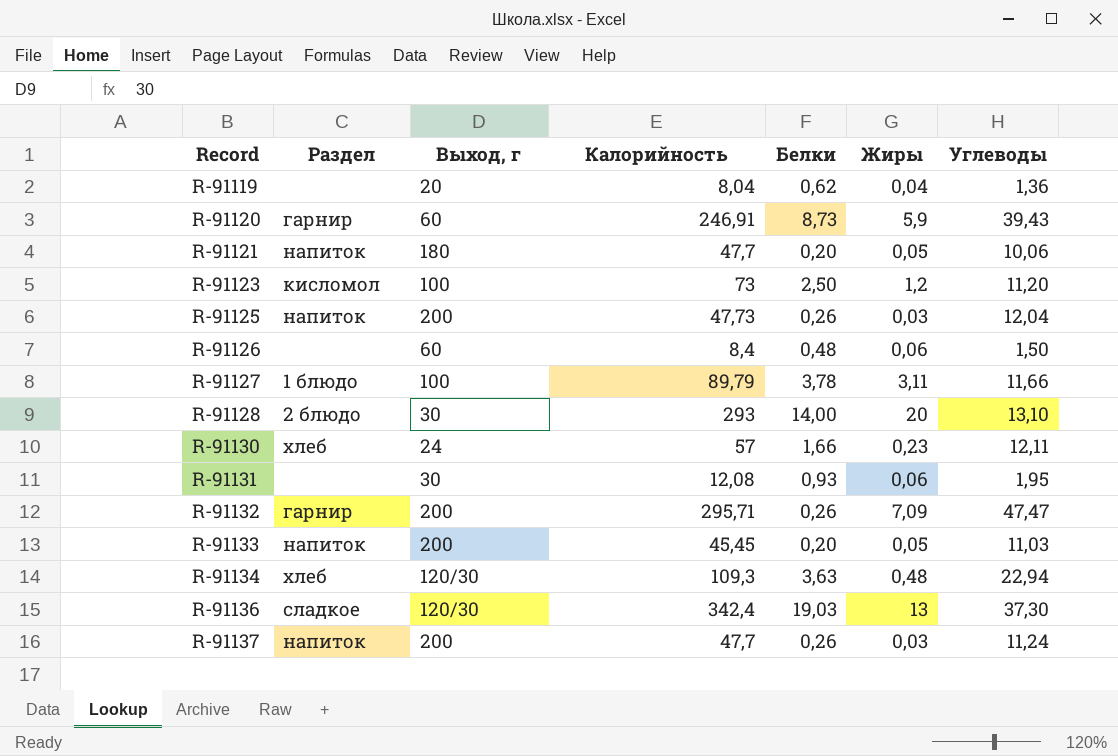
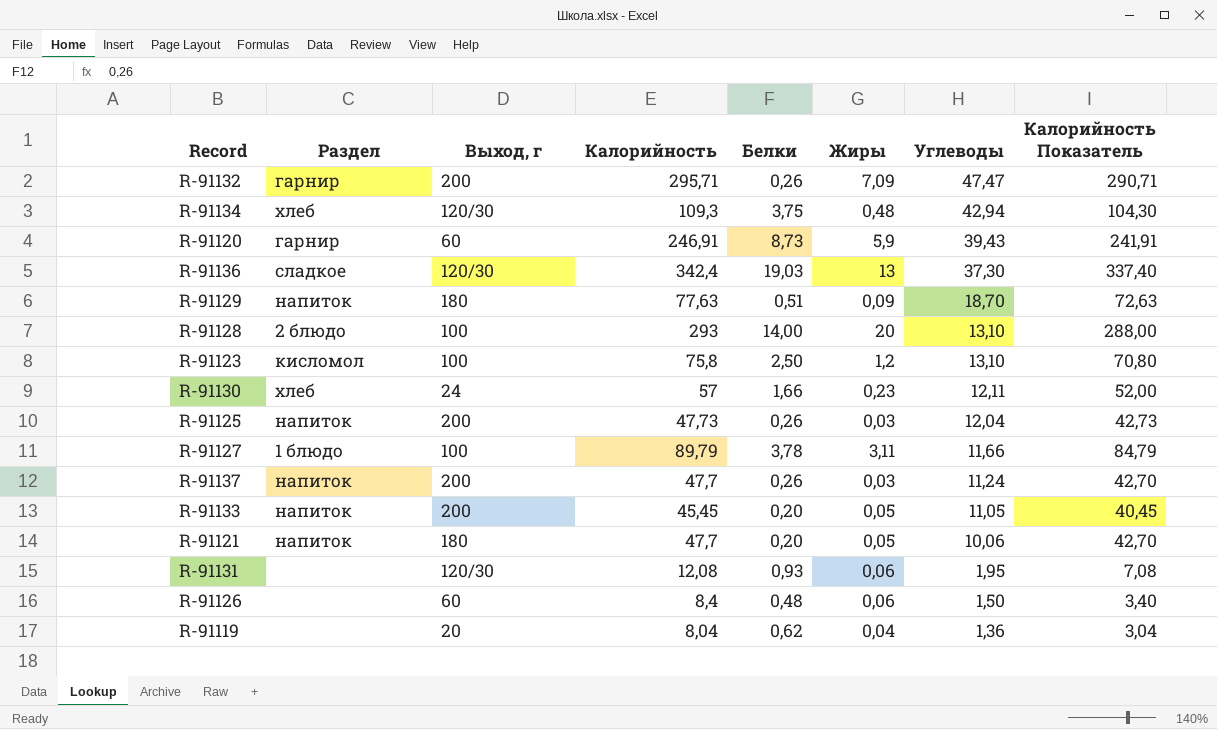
row order: Record ascending -> Углеводы descending
column Калорийность Показатель | formula: none -> [Калорийность] - 5
R-91134 | Белки: 3,63 -> 3,75
R-91134 | Углеводы: 22,94 -> 42,94
row R-91129: none -> напиток | 180 | 77,63 | 0,51 | 0,09 | 18,70 | 72,63
R-91128 | Выход, г: 30 -> 100
R-91123 | Калорийность: 73 -> 75,8
R-91123 | Углеводы: 11,20 -> 13,10
R-91133 | Углеводы: 11,03 -> 11,05
R-91131 | Выход, г: 30 -> 120/30

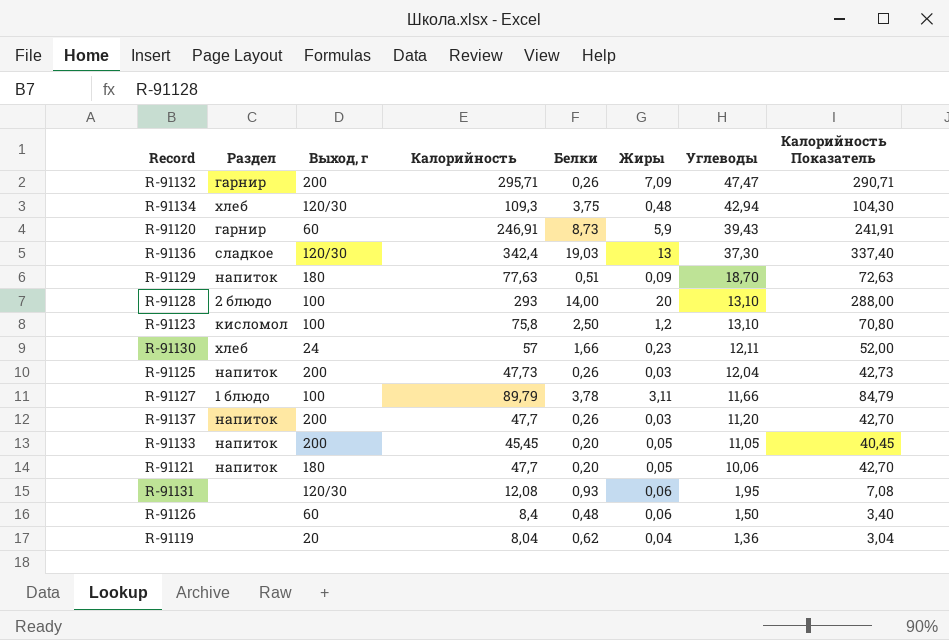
R-91137 | Углеводы: 11,24 -> 11,20

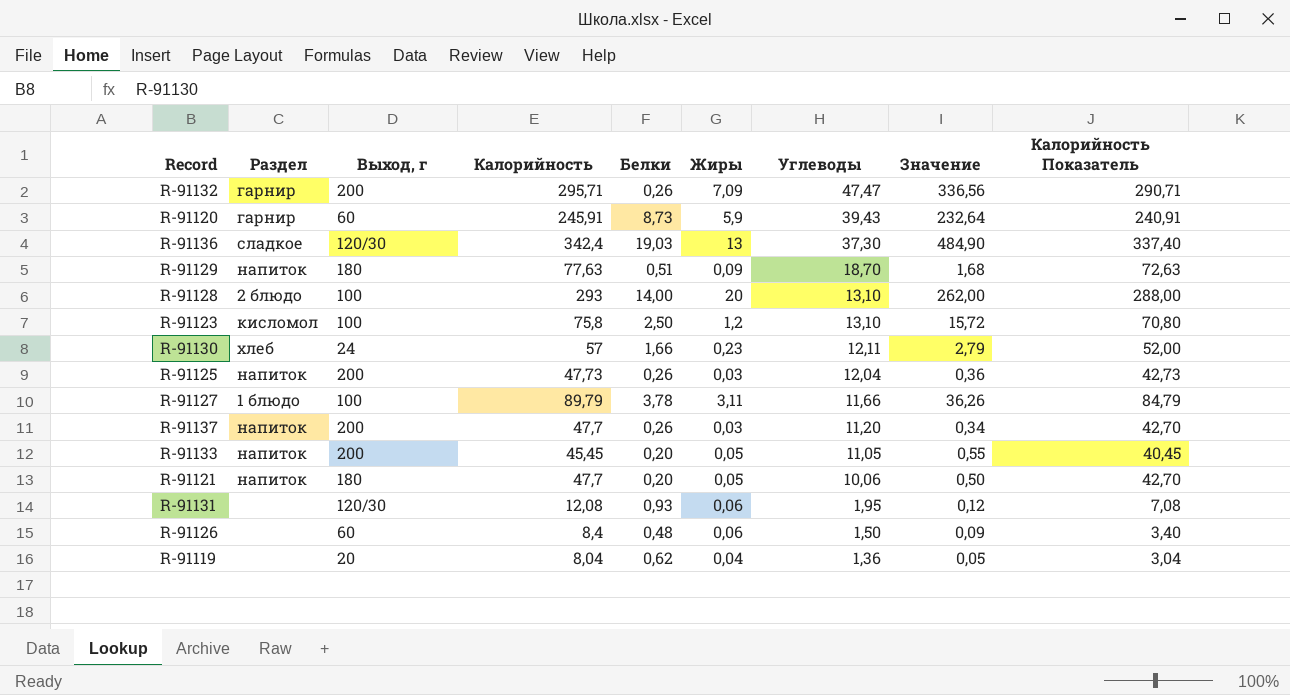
column Значение | formula: none -> [Жиры] * [Углеводы]
row R-91134: хлеб | 120/30 | 109,3 | 3,75 | 0,48 | 42,94 | 104,30 -> none
R-91120 | Калорийность: 246,91 -> 245,91
R-91120 | Калорийность Показатель: 241,91 -> 240,91

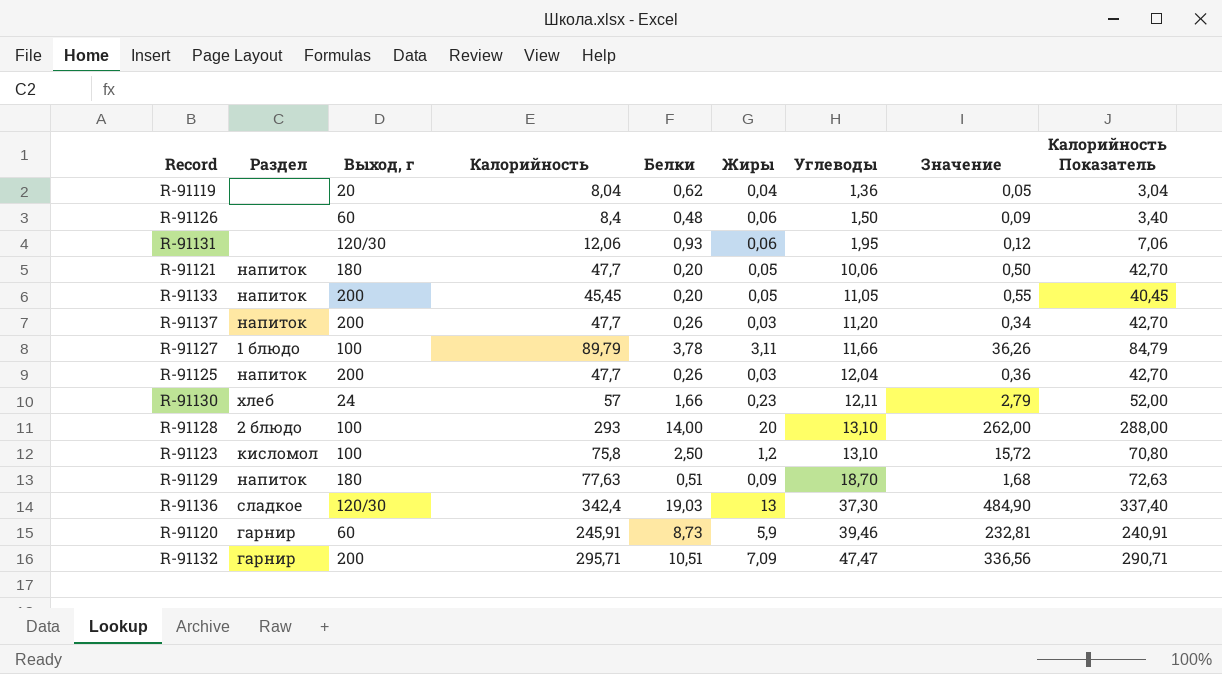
row order: Углеводы descending -> Углеводы ascending
R-91131 | Калорийность: 12,08 -> 12,06
R-91131 | Калорийность Показатель: 7,08 -> 7,06
R-91125 | Калорийность: 47,73 -> 47,7
R-91125 | Калорийность Показатель: 42,73 -> 42,70
R-91120 | Углеводы: 39,43 -> 39,46
R-91120 | Значение: 232,64 -> 232,81
R-91132 | Белки: 0,26 -> 10,51

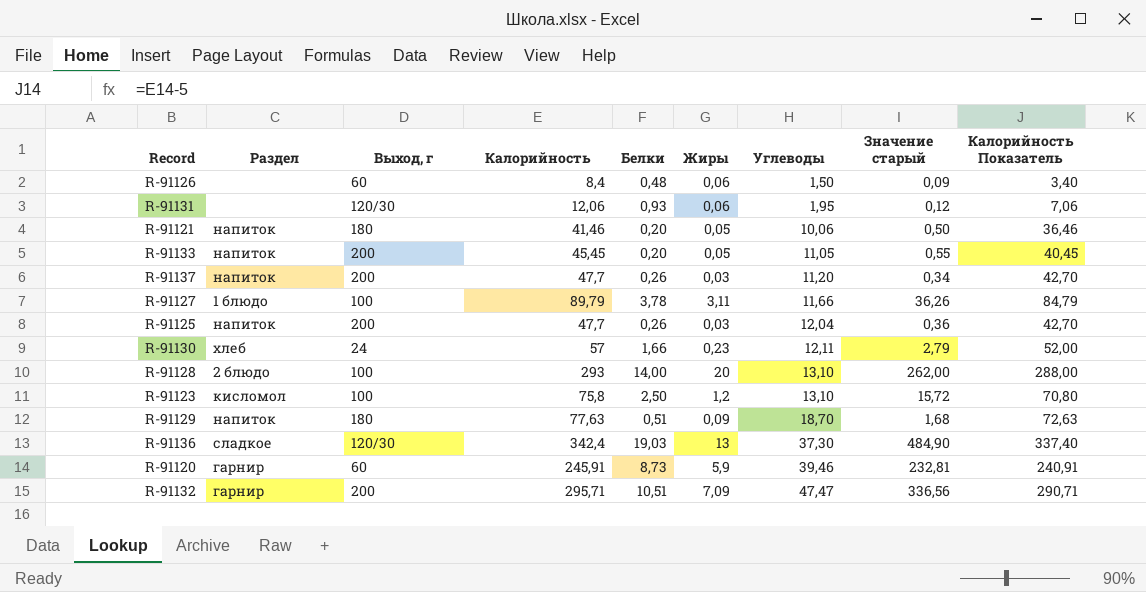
column name: Значение -> Значение старый
row R-91119: none | 20 | 8,04 | 0,62 | 0,04 | 1,36 | 0,05 | 3,04 -> none
R-91121 | Калорийность: 47,7 -> 41,46
R-91121 | Калорийность Показатель: 42,70 -> 36,46

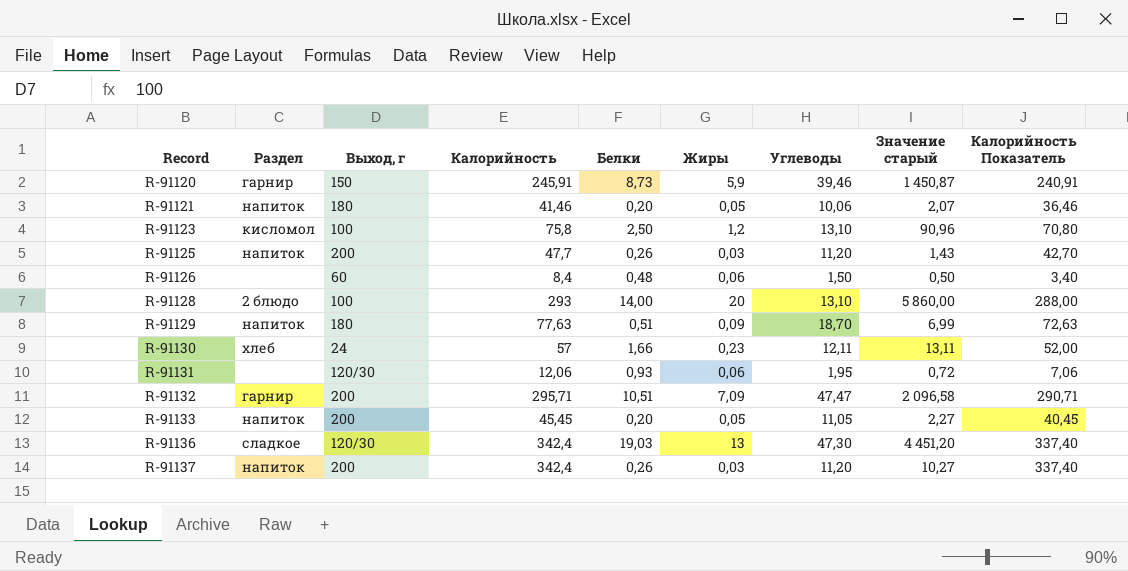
row order: Углеводы ascending -> Record ascending
column Значение старый | formula: [Жиры] * [Углеводы] -> [Калорийность] * [Жиры]
row R-91127: 1 блюдо | 100 | 89,79 | 3,78 | 3,11 | 11,66 | 36,26 | 84,79 -> none
R-91120 | Выход, г: 60 -> 150
R-91125 | Углеводы: 12,04 -> 11,20
R-91136 | Углеводы: 37,30 -> 47,30
R-91137 | Калорийность: 47,7 -> 342,4
R-91137 | Калорийность Показатель: 42,70 -> 337,40

